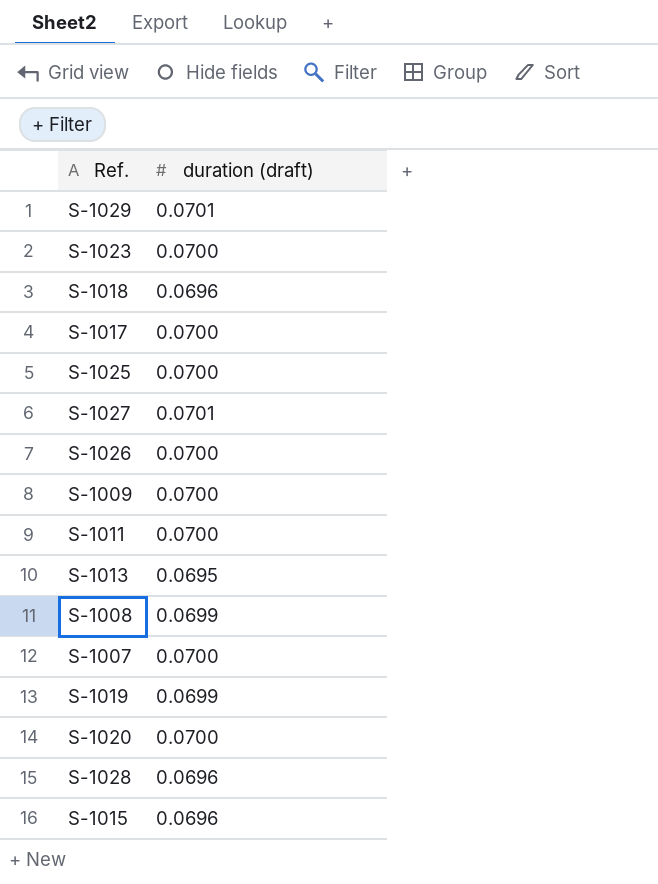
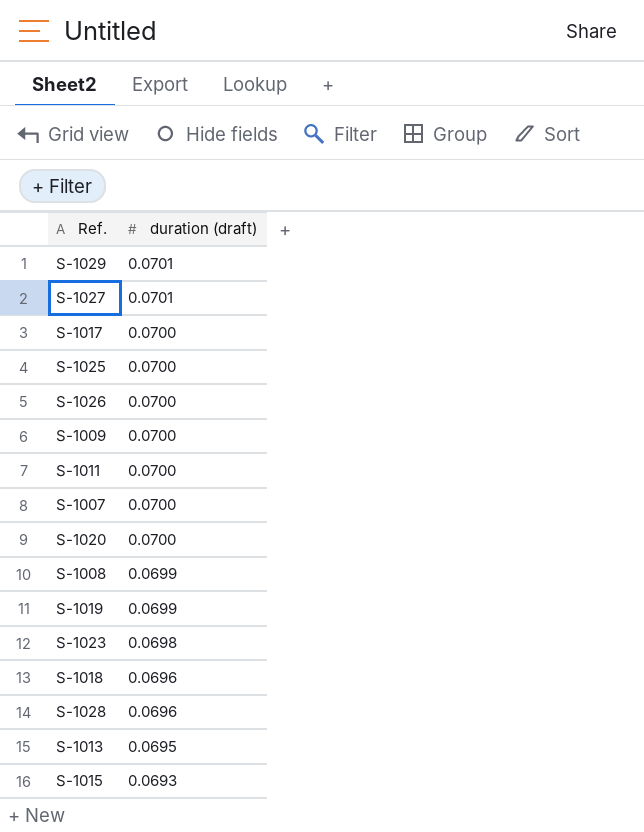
row order: none -> duration (draft) descending
S-1023 | duration (draft): 0.0700 -> 0.0698
S-1015 | duration (draft): 0.0696 -> 0.0693

